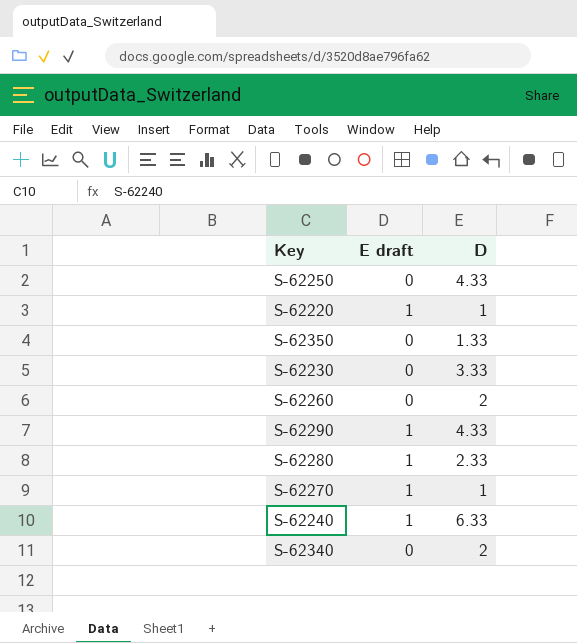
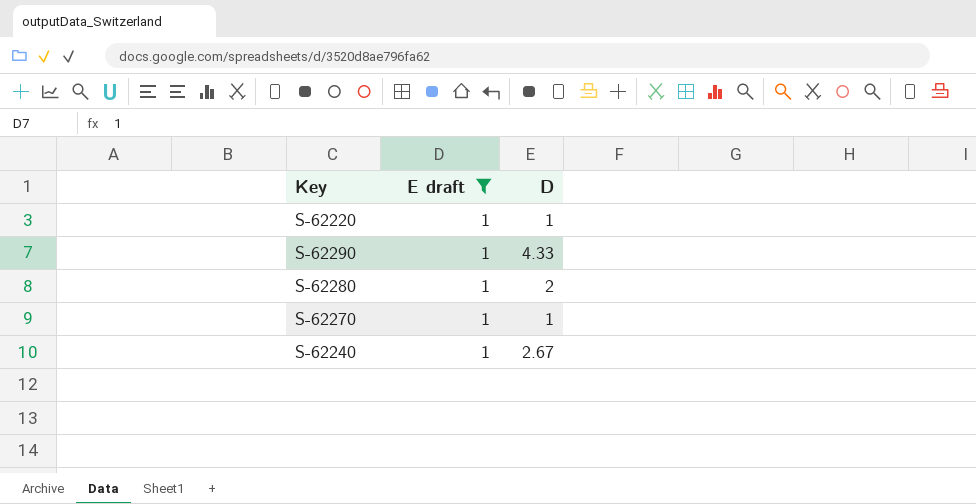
filter: none -> E draft = 1
S-62280 | D: 2.33 -> 2
S-62240 | D: 6.33 -> 2.67

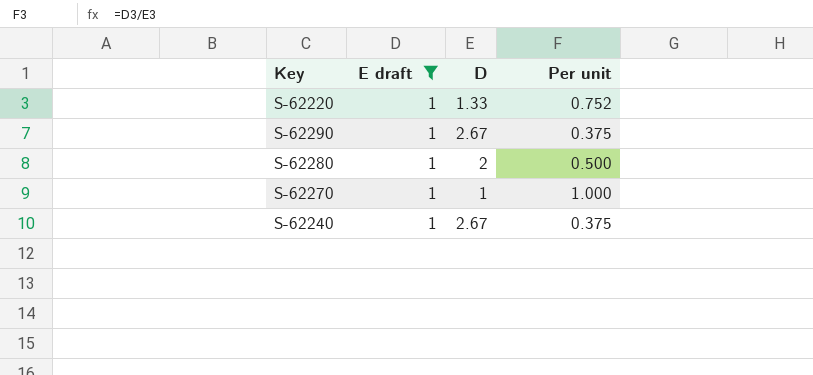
column Per unit | formula: none -> [E draft] / [D]
S-62220 | D: 1 -> 1.33
S-62290 | D: 4.33 -> 2.67

